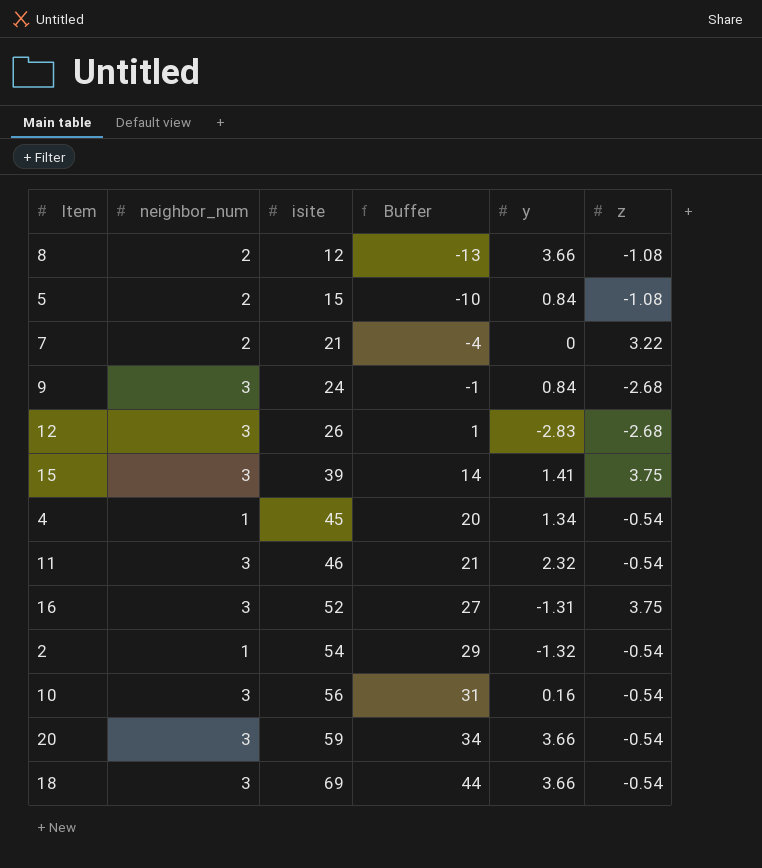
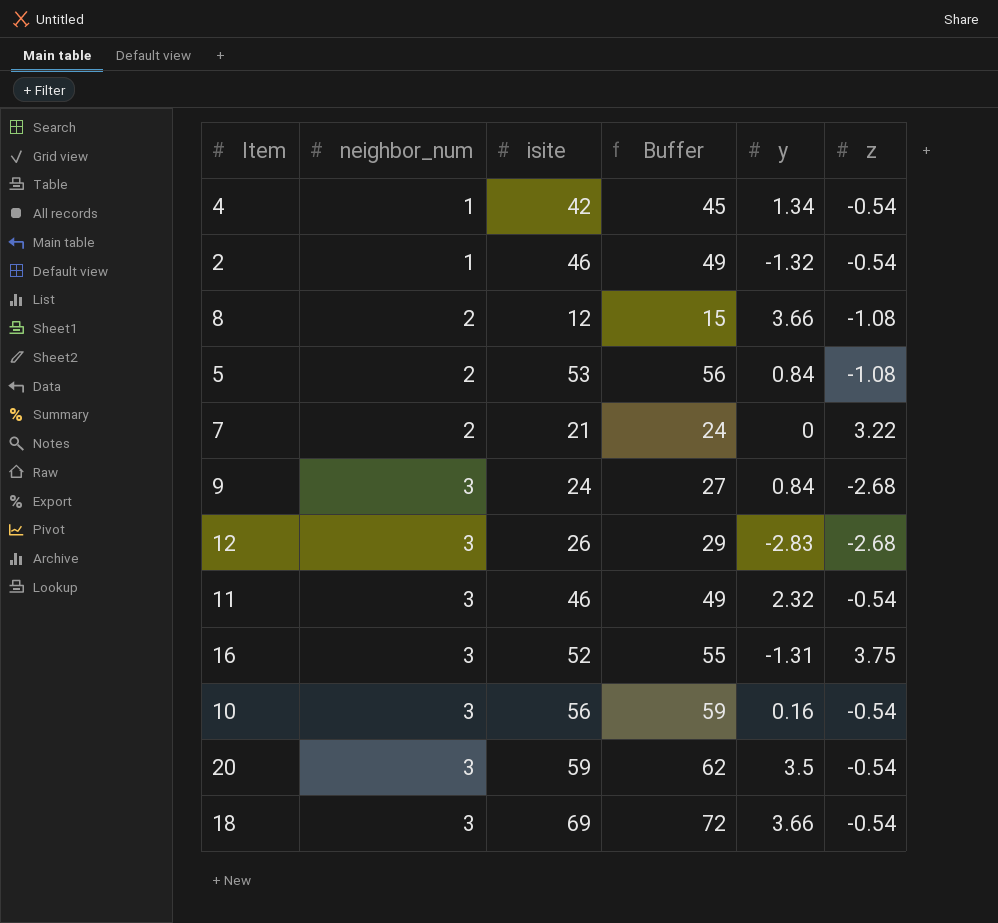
row order: isite ascending -> neighbor_num ascending
column Buffer | formula: [isite] - 25 -> [isite] + 3
row 15: 3 | 39 | 14 | 1.41 | 3.75 -> none
4 | isite: 45 -> 42
2 | isite: 54 -> 46
5 | isite: 15 -> 53
20 | y: 3.66 -> 3.5

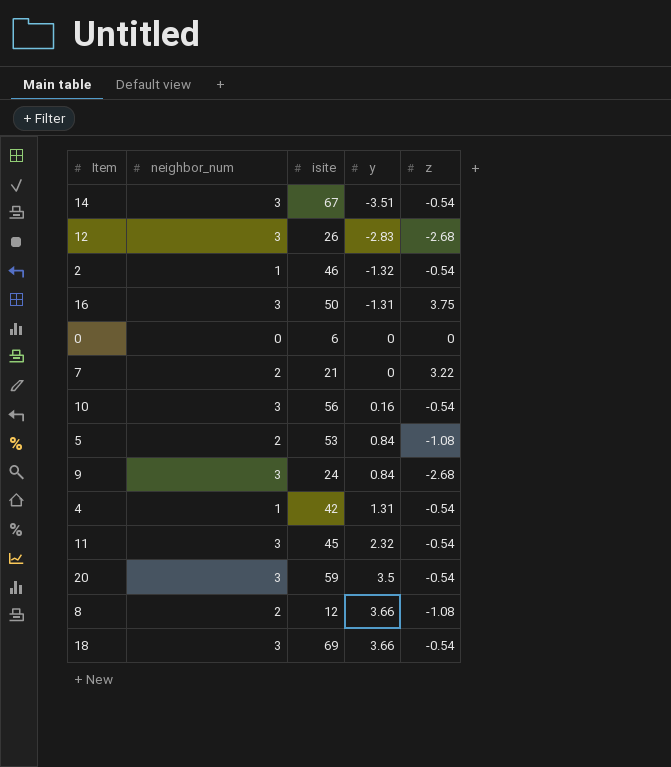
row order: neighbor_num ascending -> y ascending
column Buffer | formula: [isite] + 3 -> none
row 14: none -> 3 | 67 | -3.51 | -0.54
16 | isite: 52 -> 50
row 0: none -> 0 | 6 | 0 | 0
4 | y: 1.34 -> 1.31
11 | isite: 46 -> 45

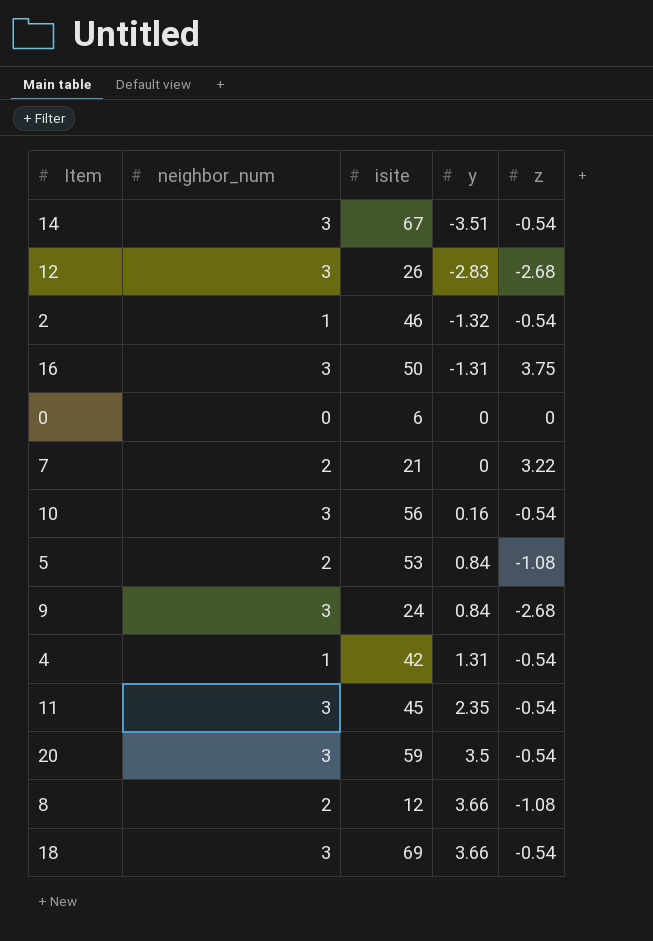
11 | y: 2.32 -> 2.35

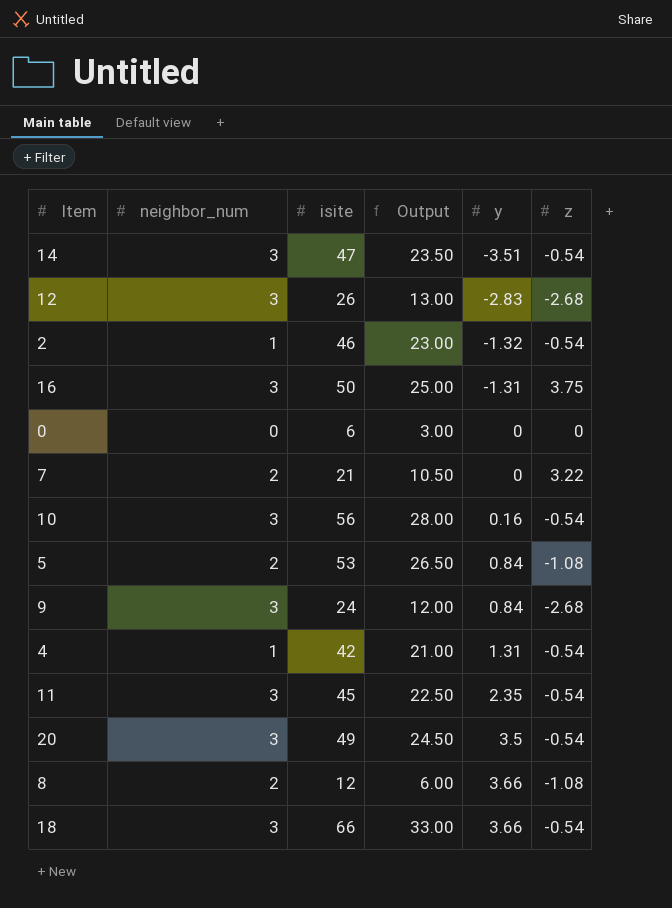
column Output | formula: none -> [isite] * 0.5
14 | isite: 67 -> 47
20 | isite: 59 -> 49
18 | isite: 69 -> 66

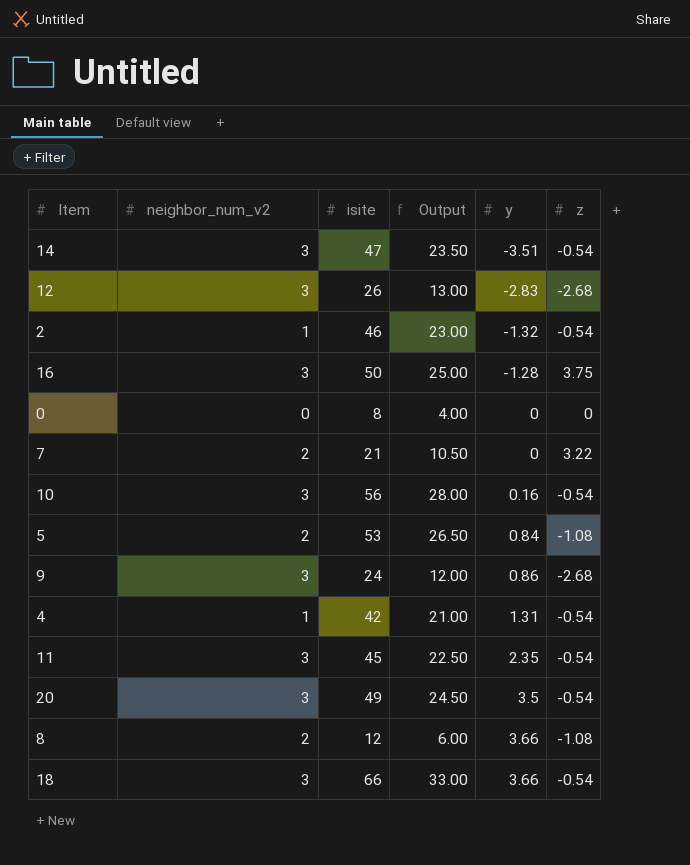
column name: neighbor_num -> neighbor_num_v2
16 | y: -1.31 -> -1.28
0 | isite: 6 -> 8
0 | Output: 3.00 -> 4.00
9 | y: 0.84 -> 0.86

